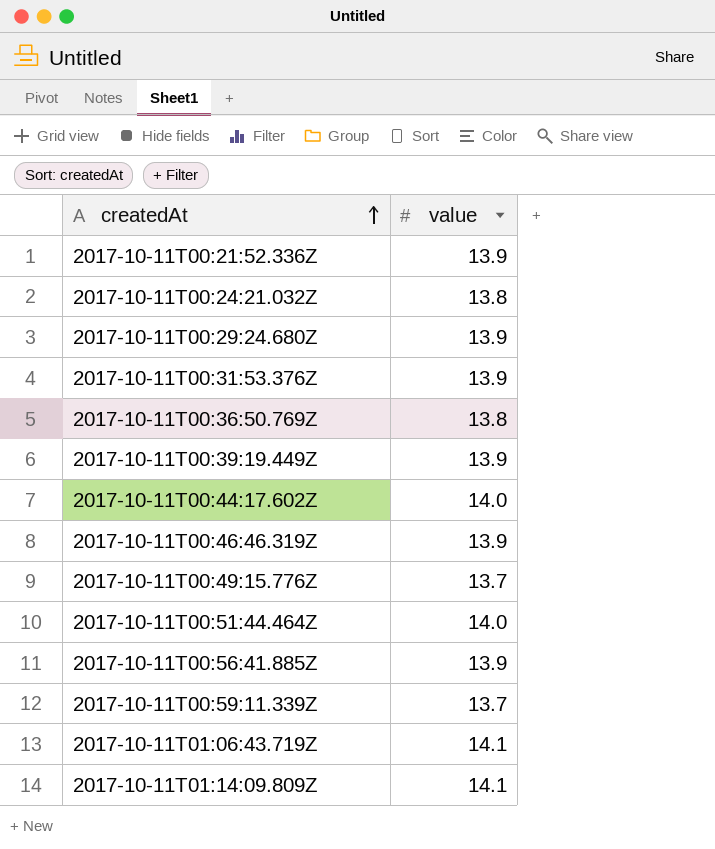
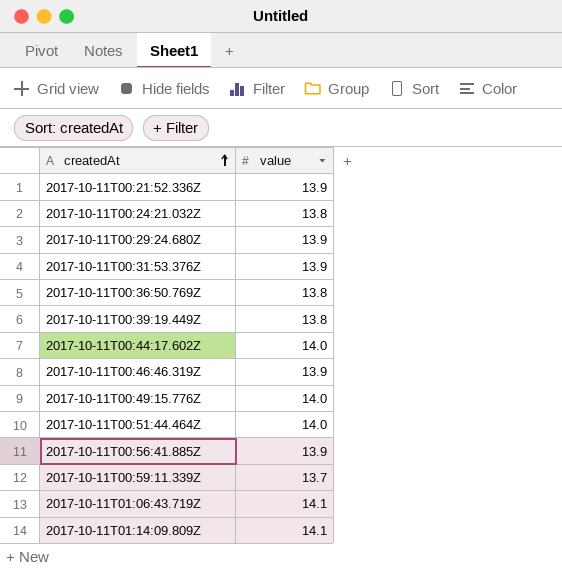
2017-10-11T00:39:19.449Z | value: 13.9 -> 13.8
2017-10-11T00:49:15.776Z | value: 13.7 -> 14.0

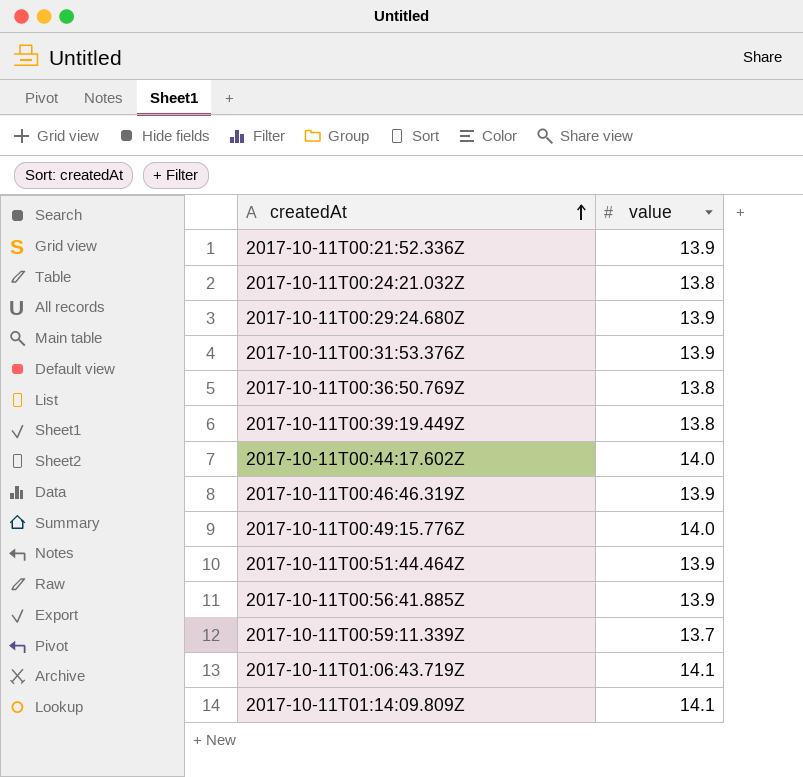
2017-10-11T00:51:44.464Z | value: 14.0 -> 13.9

